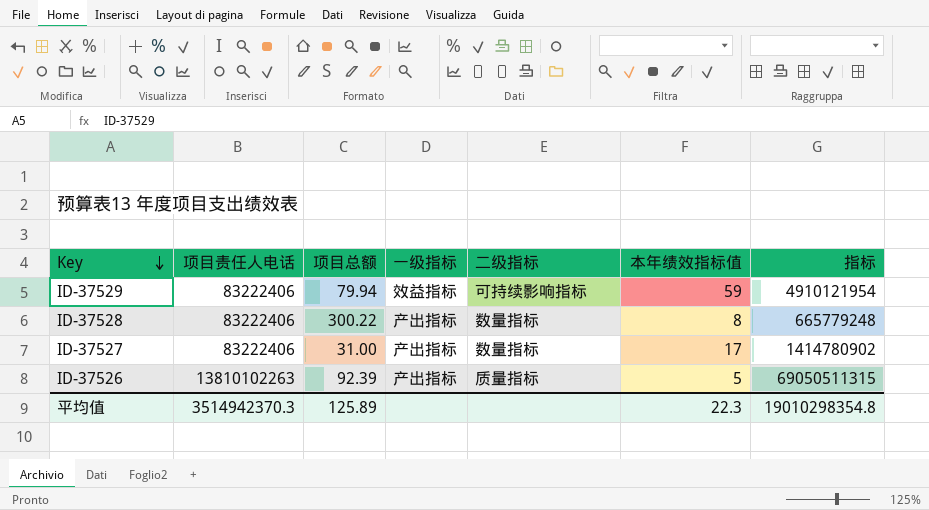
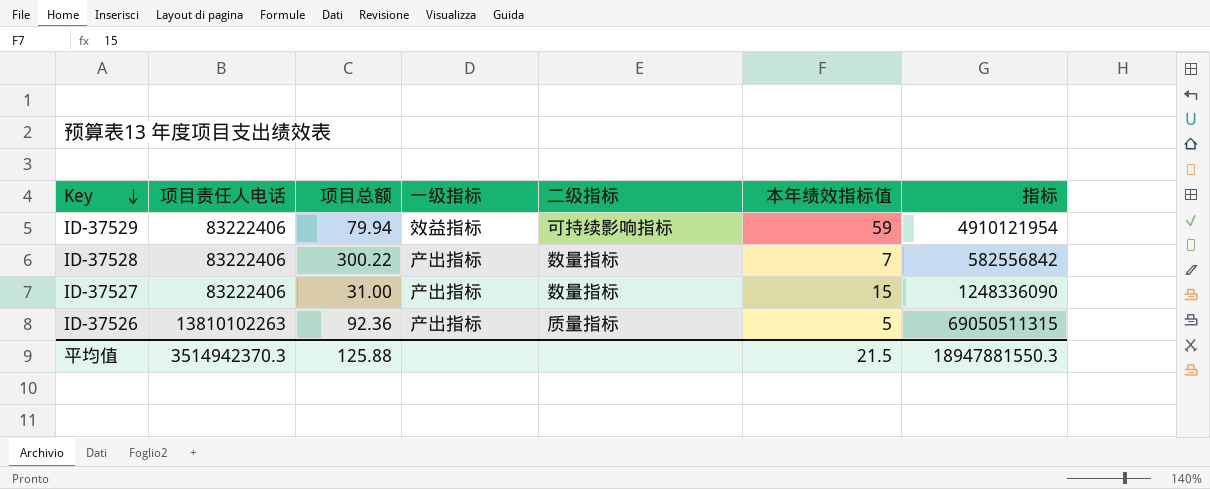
ID-37528 | 本年绩效指标值: 8 -> 7
ID-37528 | 指标: 665779248 -> 582556842
ID-37527 | 本年绩效指标值: 17 -> 15
ID-37527 | 指标: 1414780902 -> 1248336090
ID-37526 | 项目总额: 92.39 -> 92.36
平均值 | 项目总额: 125.89 -> 125.88
平均值 | 本年绩效指标值: 22.3 -> 21.5
平均值 | 指标: 19010298354.8 -> 18947881550.3

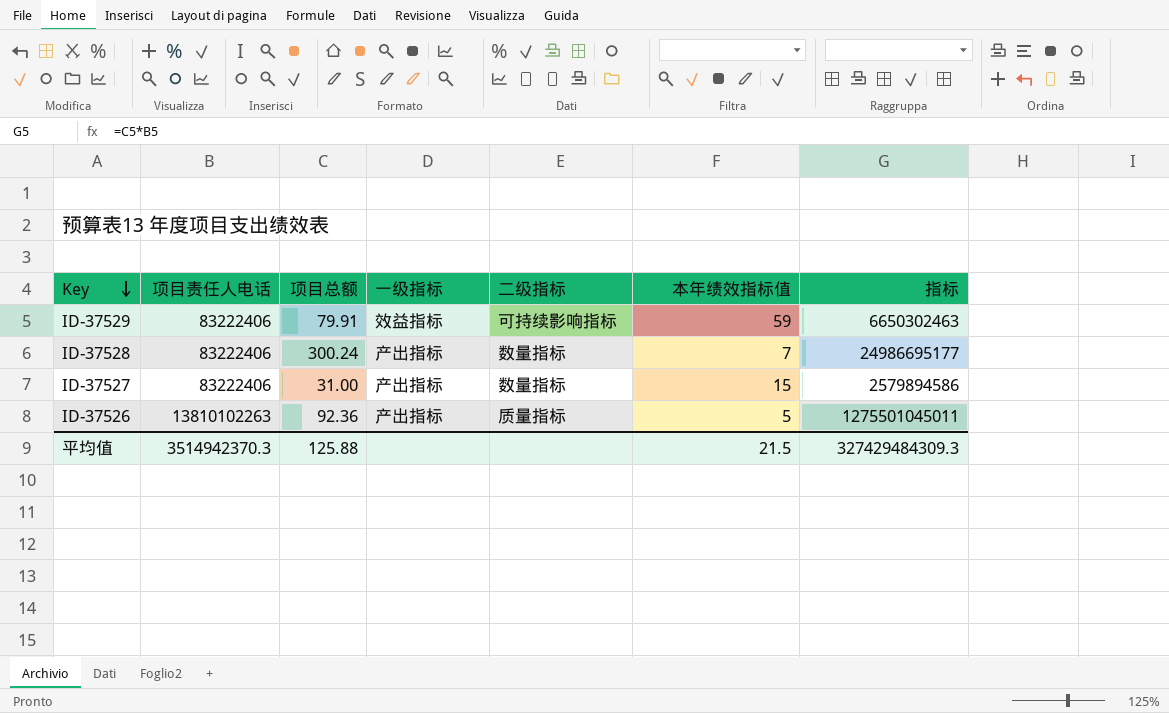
column 指标 | formula: [项目责任人电话] * [本年绩效指标值] -> [项目责任人电话] * [项目总额]
ID-37529 | 项目总额: 79.94 -> 79.91
ID-37528 | 项目总额: 300.22 -> 300.24
平均值 | 指标: 18947881550.3 -> 327429484309.3

